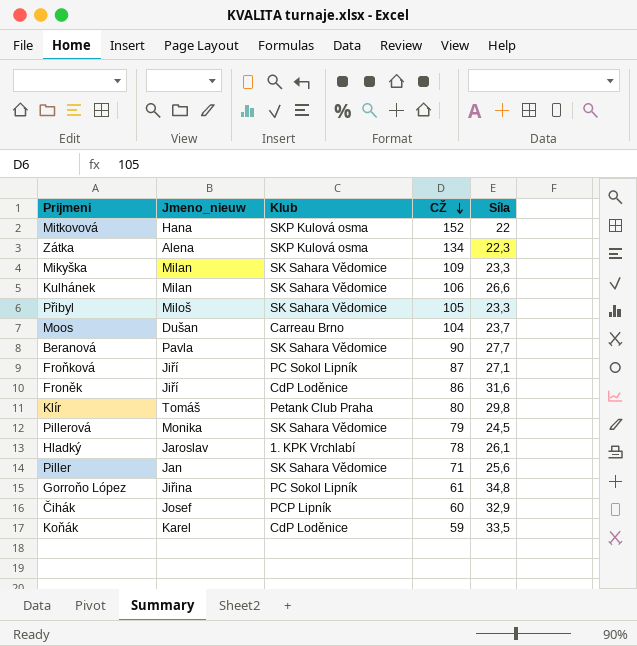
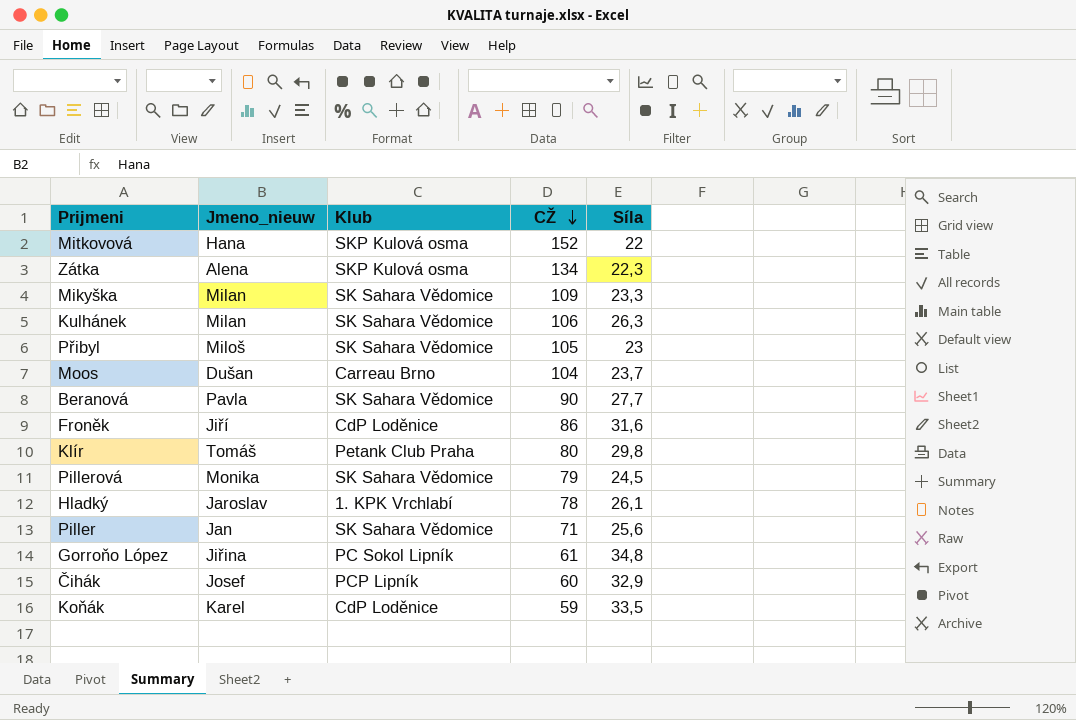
row Froňková: Jiří | PC Sokol Lipník | 87 | 27,1 -> none
Kulhánek | Síla: 26,6 -> 26,3
Přibyl | Síla: 23,3 -> 23

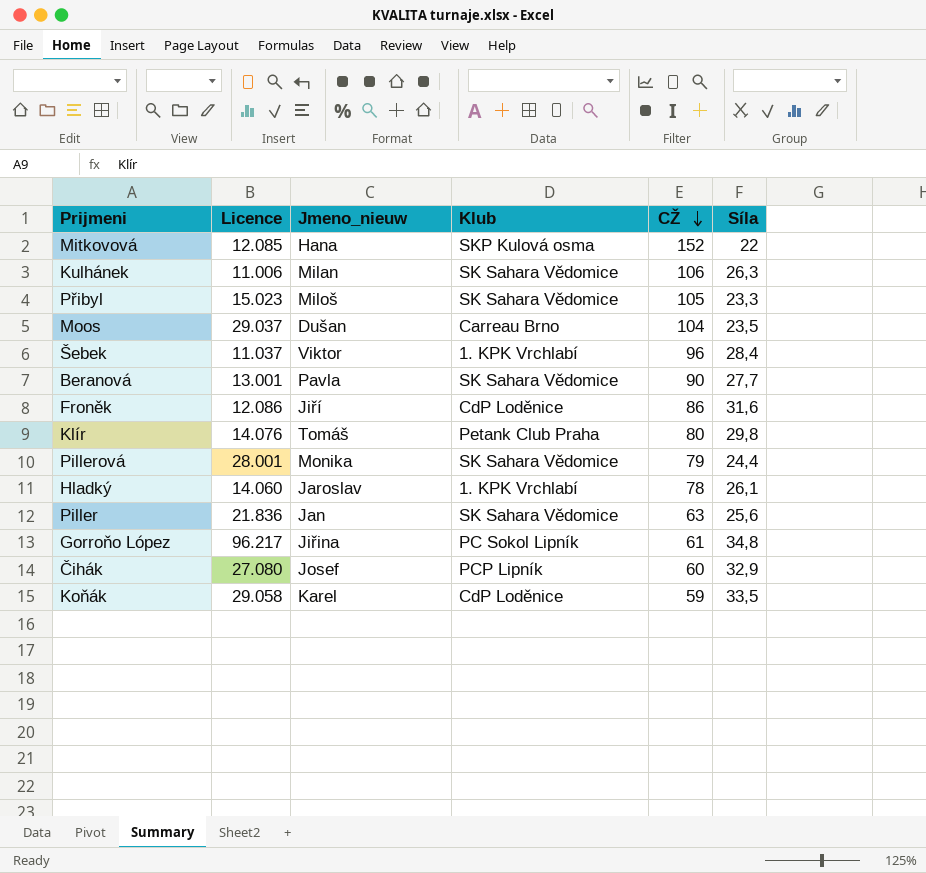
column Licence | position: none -> 2
row Zátka: Alena | SKP Kulová osma | 134 | 22,3 -> none
row Mikyška: Milan | SK Sahara Vědomice | 109 | 23,3 -> none
Přibyl | Síla: 23 -> 23,3
Moos | Síla: 23,7 -> 23,5
row Šebek: none -> 11.037 | Viktor | 1. KPK Vrchlabí | 96 | 28,4
Pillerová | Síla: 24,5 -> 24,4
Piller | CŽ: 71 -> 63

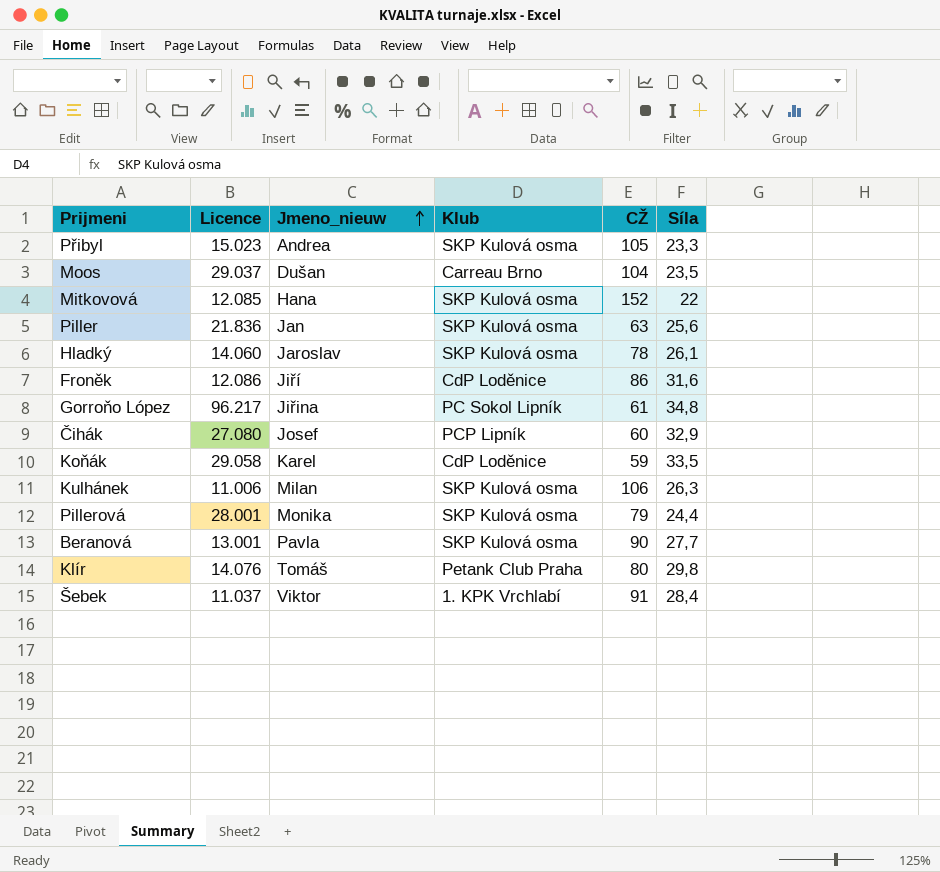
row order: CŽ descending -> Jmeno_nieuw ascending
Přibyl | Jmeno_nieuw: Miloš -> Andrea
Přibyl | Klub: SK Sahara Vědomice -> SKP Kulová osma
Piller | Klub: SK Sahara Vědomice -> SKP Kulová osma
Hladký | Klub: 1. KPK Vrchlabí -> SKP Kulová osma
Kulhánek | Klub: SK Sahara Vědomice -> SKP Kulová osma
Pillerová | Klub: SK Sahara Vědomice -> SKP Kulová osma
Beranová | Klub: SK Sahara Vědomice -> SKP Kulová osma
Šebek | CŽ: 96 -> 91

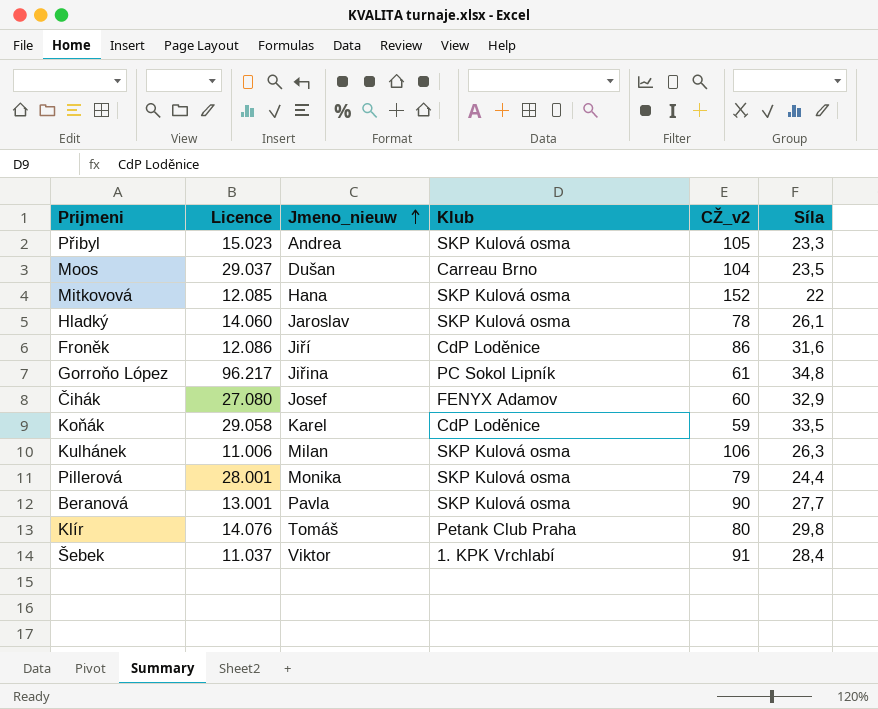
column name: CŽ -> CŽ_v2
row Piller: 21.836 | Jan | SKP Kulová osma | 63 | 25,6 -> none
Čihák | Klub: PCP Lipník -> FENYX Adamov

